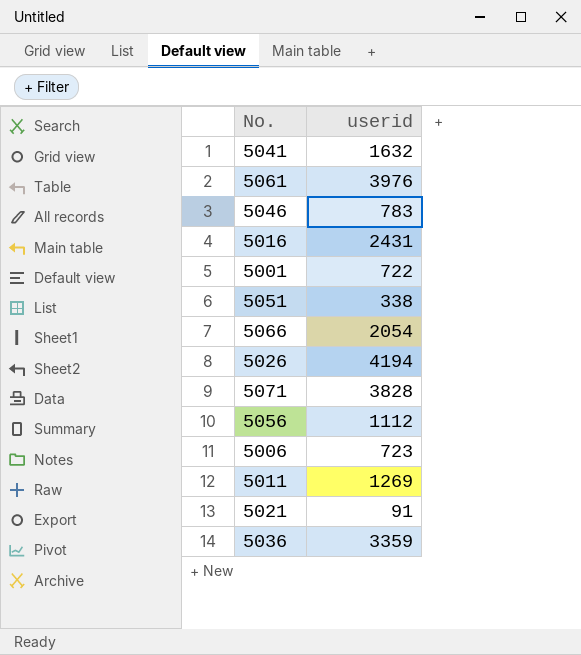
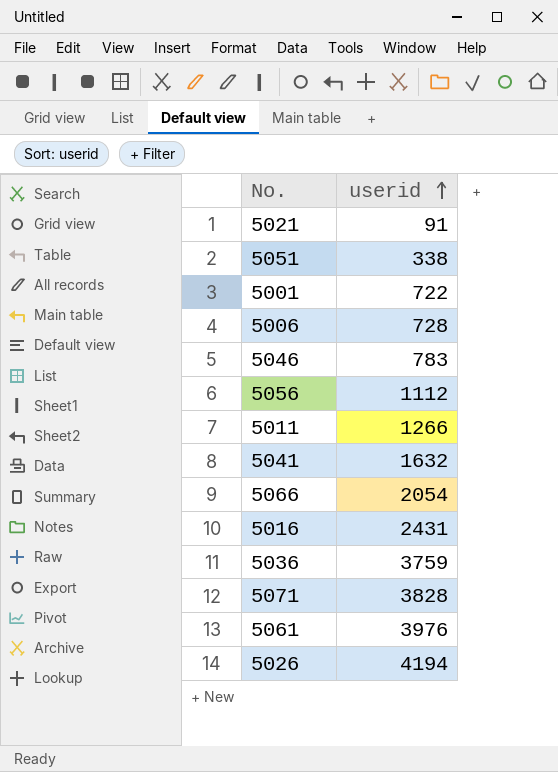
row order: none -> userid ascending
5006 | userid: 723 -> 728
5011 | userid: 1269 -> 1266
5036 | userid: 3359 -> 3759

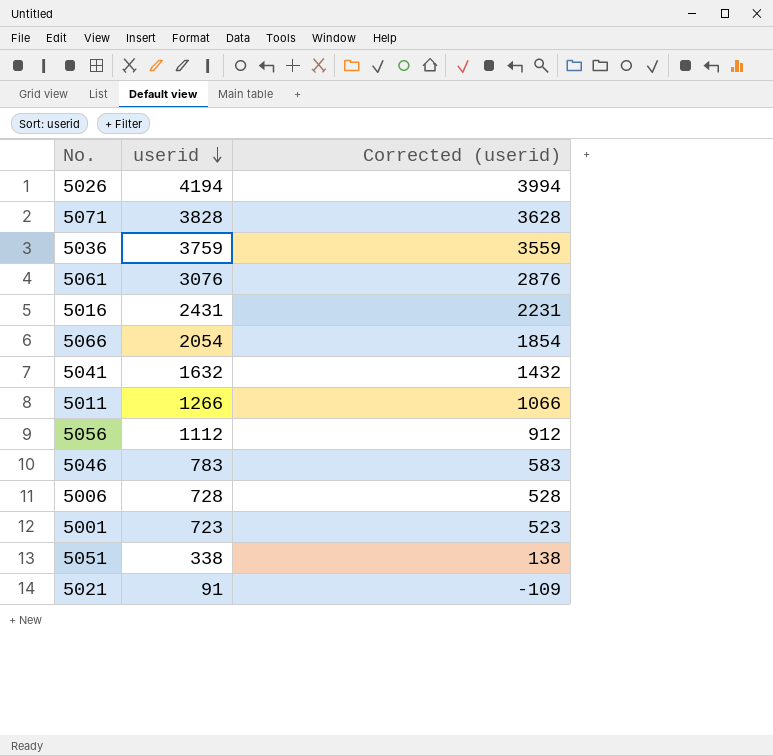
row order: userid ascending -> userid descending
column Corrected (userid) | formula: none -> [userid] - 200
5061 | userid: 3976 -> 3076
5001 | userid: 722 -> 723

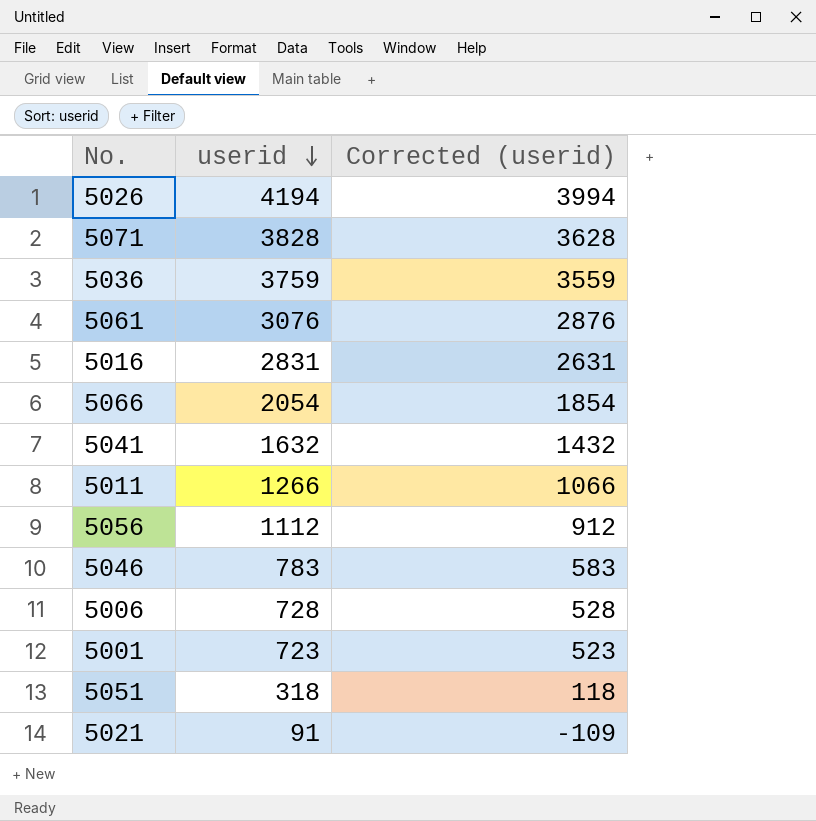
5016 | userid: 2431 -> 2831
5016 | Corrected (userid): 2231 -> 2631
5051 | userid: 338 -> 318
5051 | Corrected (userid): 138 -> 118

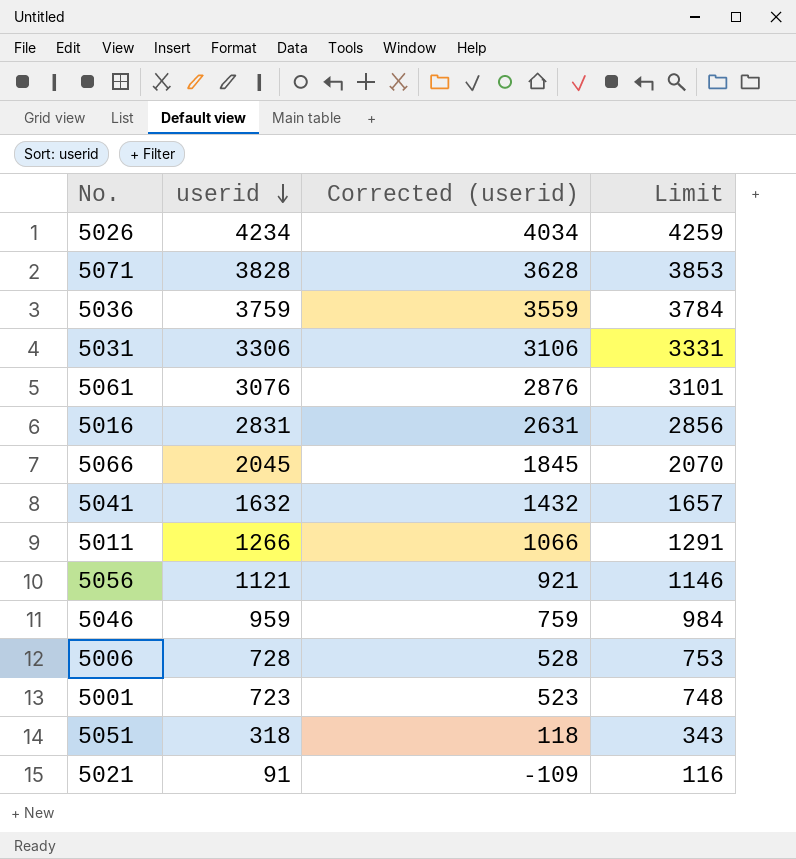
column Limit | formula: none -> [userid] + 25
5026 | userid: 4194 -> 4234
5026 | Corrected (userid): 3994 -> 4034
row 5031: none -> 3306 | 3106 | 3331
5066 | userid: 2054 -> 2045
5066 | Corrected (userid): 1854 -> 1845
5056 | userid: 1112 -> 1121
5056 | Corrected (userid): 912 -> 921
5046 | userid: 783 -> 959
5046 | Corrected (userid): 583 -> 759

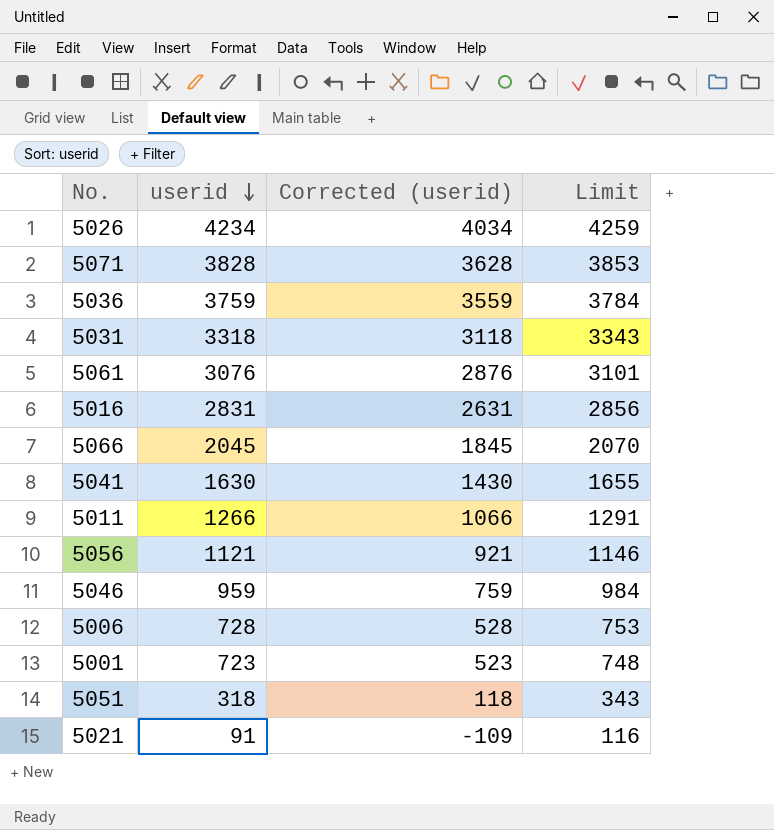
5031 | userid: 3306 -> 3318
5031 | Corrected (userid): 3106 -> 3118
5031 | Limit: 3331 -> 3343
5041 | userid: 1632 -> 1630
5041 | Corrected (userid): 1432 -> 1430
5041 | Limit: 1657 -> 1655

